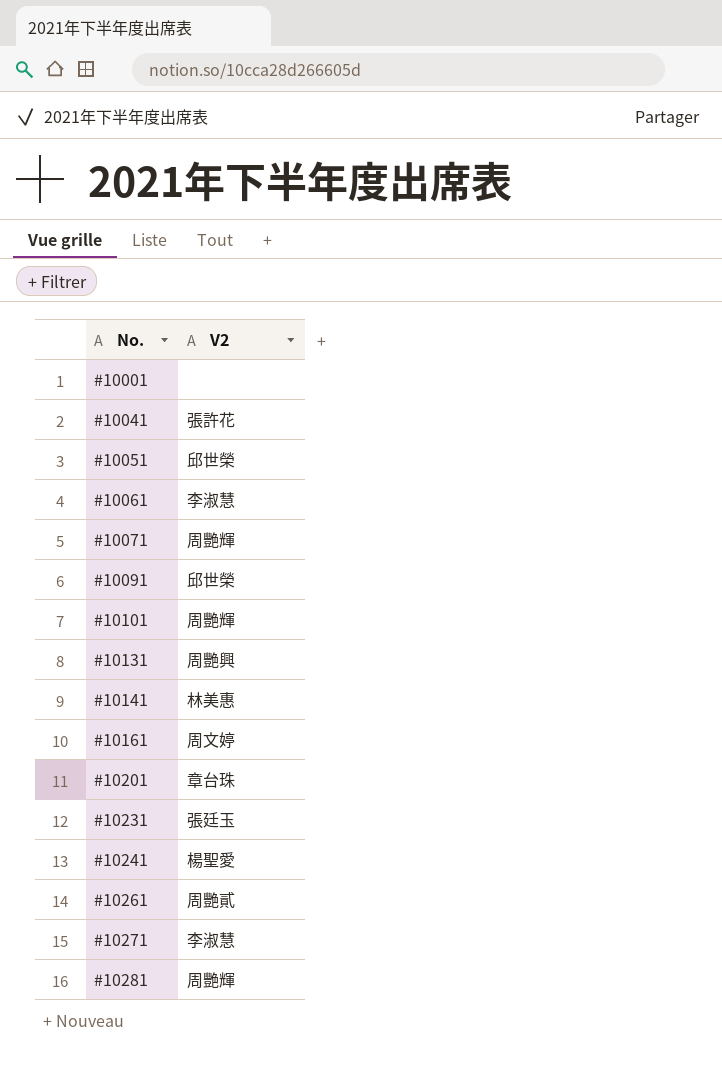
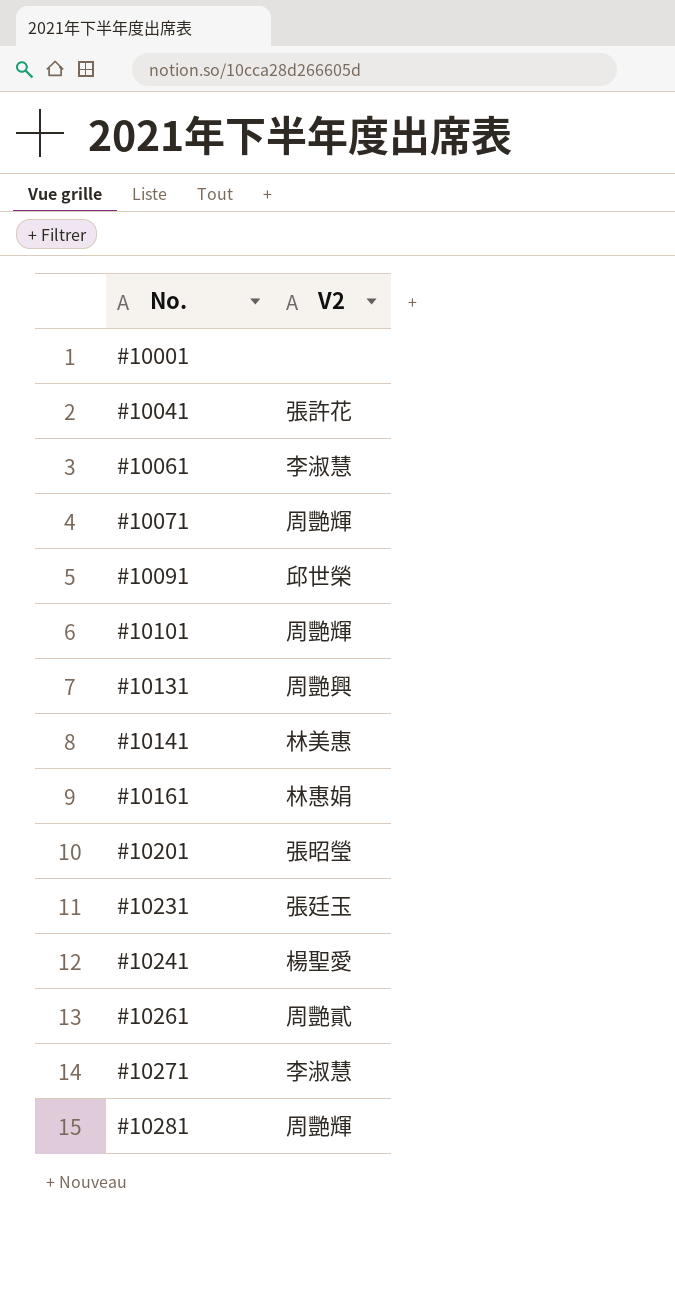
row #10051: 邱世榮 -> none
#10161 | V2: 周文婷 -> 林惠娟
#10201 | V2: 章台珠 -> 張昭瑩

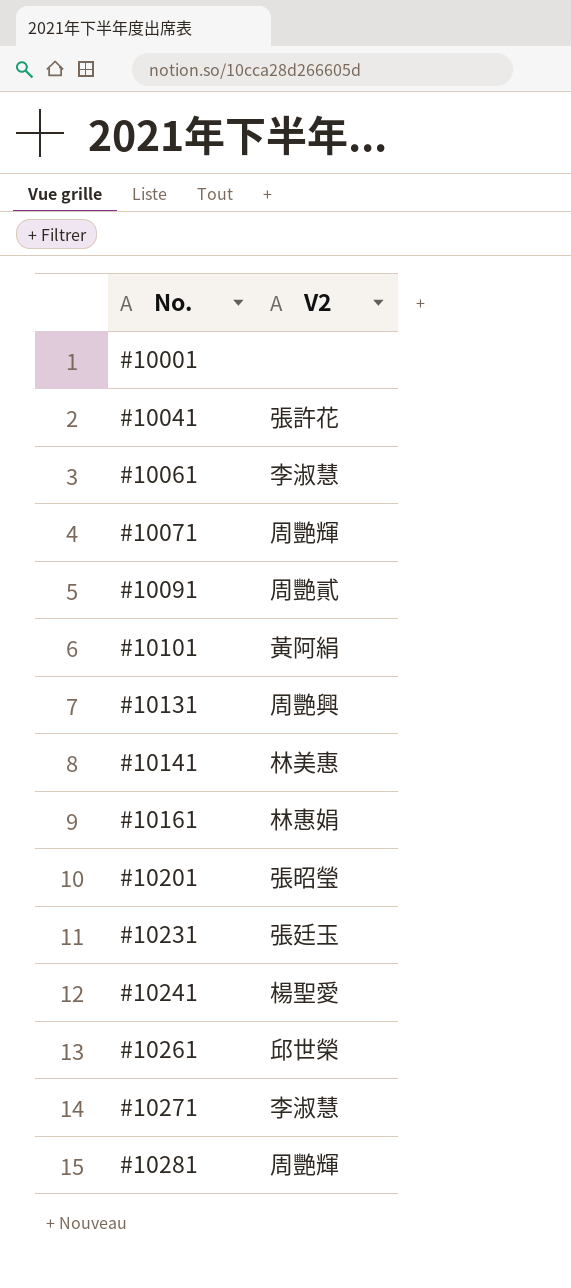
#10091 | V2: 邱世榮 -> 周艷貳
#10101 | V2: 周艷輝 -> 黃阿絹
#10261 | V2: 周艷貳 -> 邱世榮

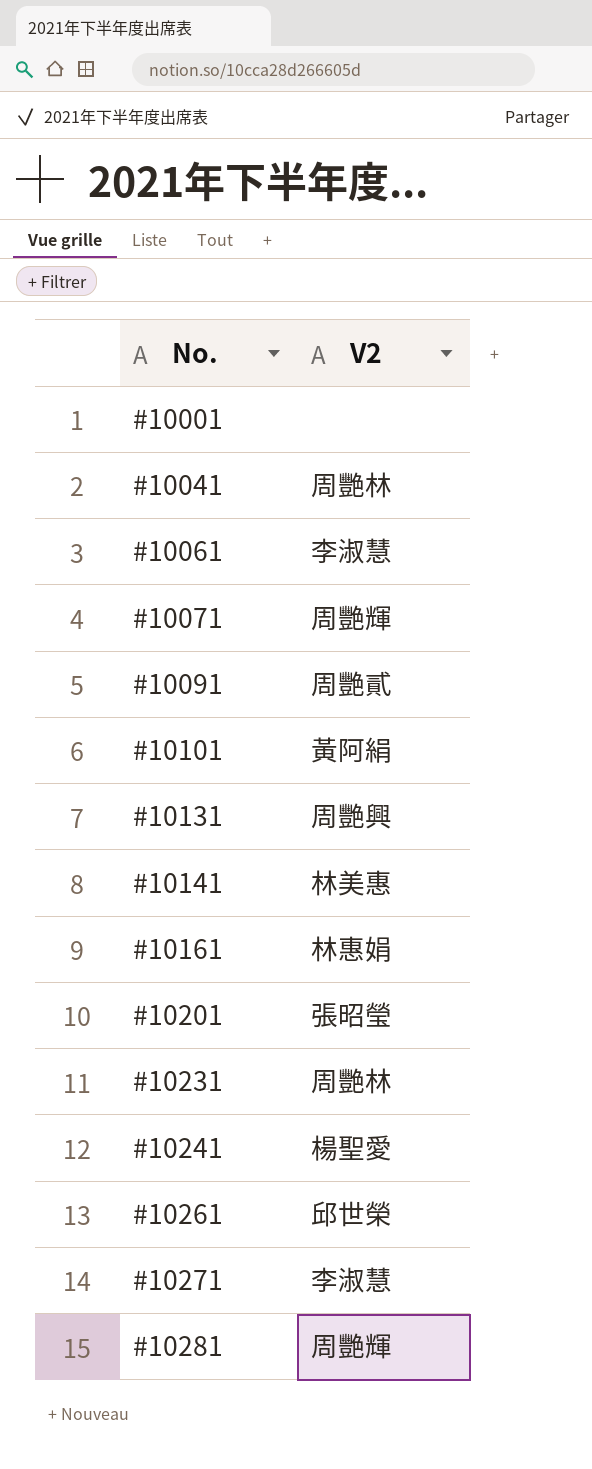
#10041 | V2: 張許花 -> 周艷林
#10231 | V2: 張廷玉 -> 周艷林

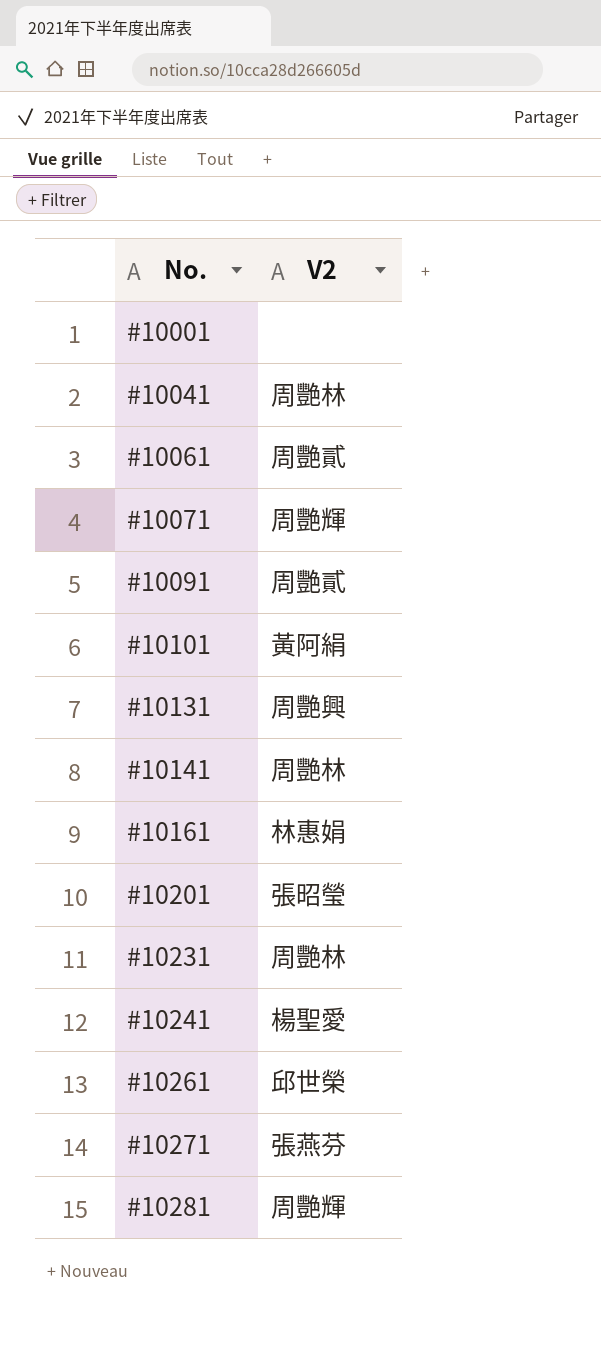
#10061 | V2: 李淑慧 -> 周艷貳
#10141 | V2: 林美惠 -> 周艷林
#10271 | V2: 李淑慧 -> 張燕芬

